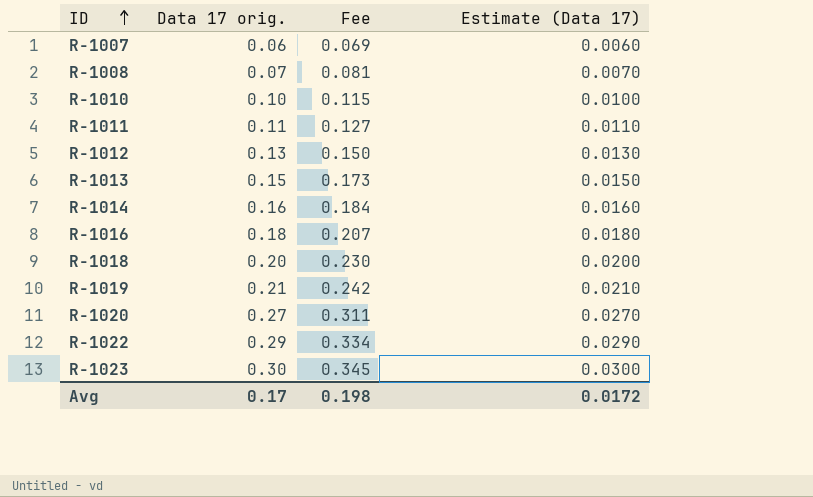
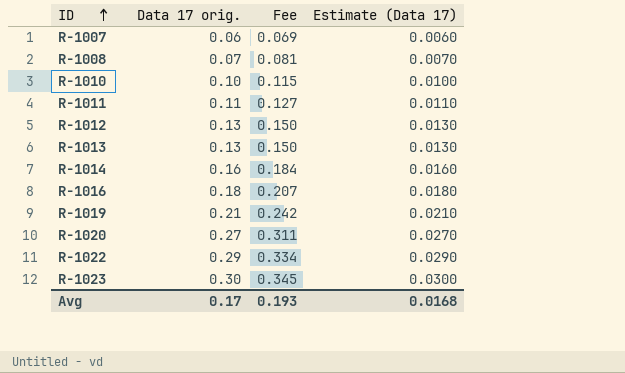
row R-1018: 0.20 | 0.230 | 0.0200 -> none
R-1013 | Data 17 orig.: 0.15 -> 0.13
R-1013 | Fee: 0.173 -> 0.150
R-1013 | Estimate (Data 17): 0.0150 -> 0.0130
Avg | Fee: 0.198 -> 0.193
Avg | Estimate (Data 17): 0.0172 -> 0.0168

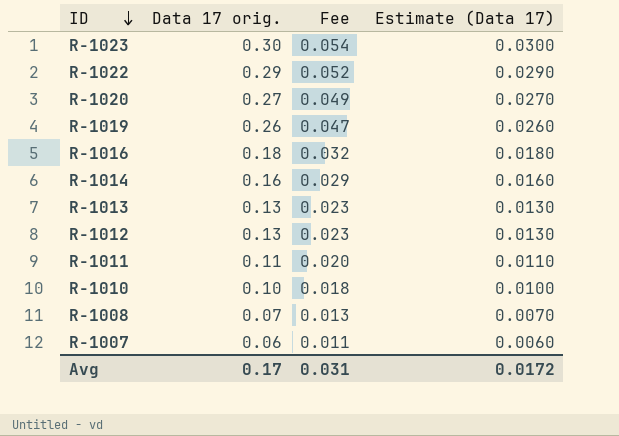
row order: ID ascending -> ID descending
column Fee | formula: [Data 17 orig.] * 1.15 -> [Data 17 orig.] * 0.18
R-1019 | Data 17 orig.: 0.21 -> 0.26
R-1019 | Estimate (Data 17): 0.0210 -> 0.0260
Avg | Fee: 0.193 -> 0.031
Avg | Estimate (Data 17): 0.0168 -> 0.0172

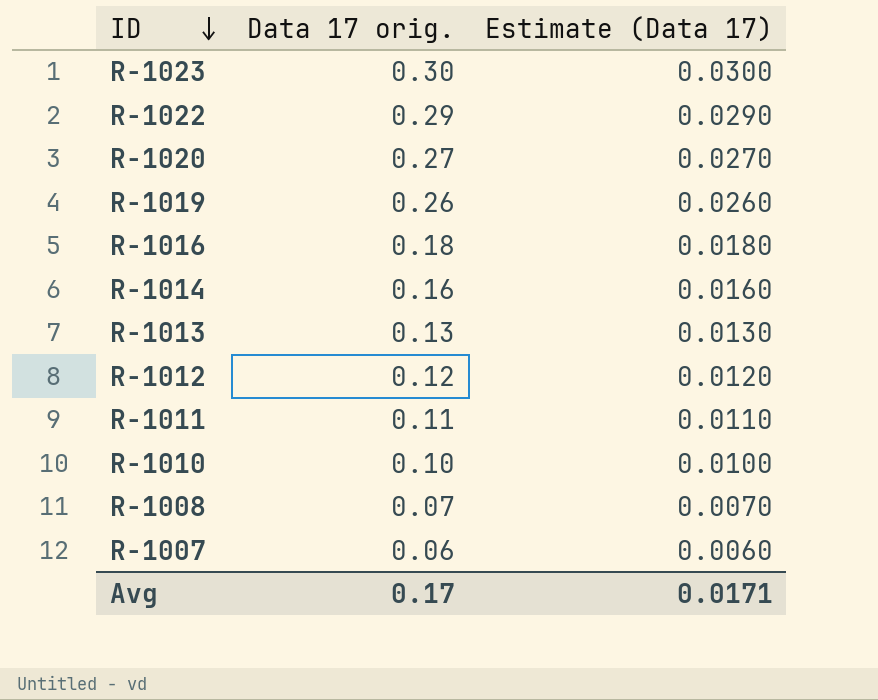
column Fee | formula: [Data 17 orig.] * 0.18 -> none
R-1012 | Data 17 orig.: 0.13 -> 0.12
R-1012 | Estimate (Data 17): 0.0130 -> 0.0120
Avg | Estimate (Data 17): 0.0172 -> 0.0171

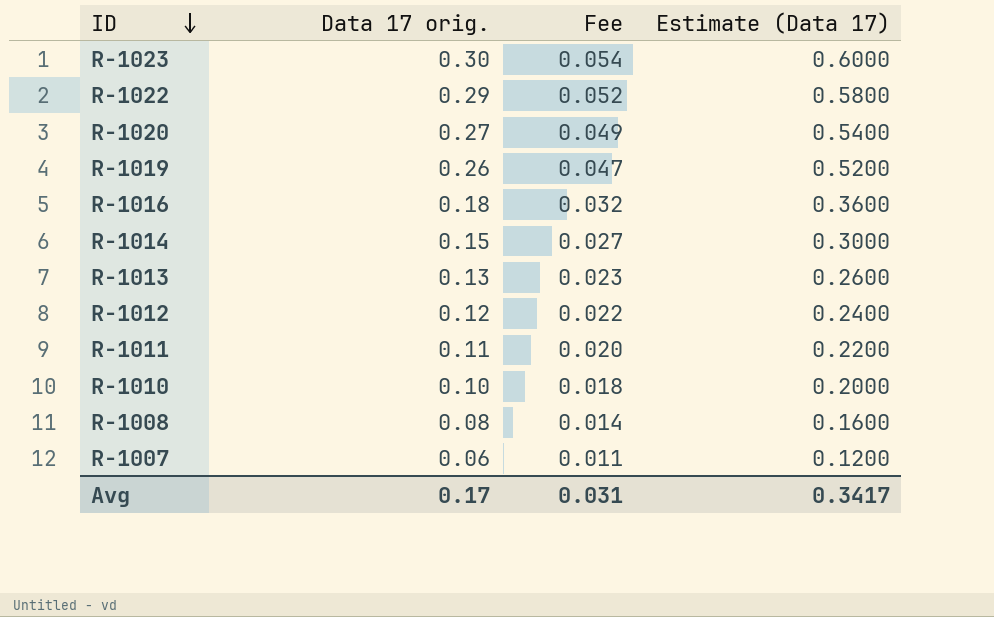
column Fee | formula: none -> [Data 17 orig.] * 0.18
column Estimate (Data 17) | formula: [Data 17 orig.] * 0.1 -> [Data 17 orig.] * 2
R-1014 | Data 17 orig.: 0.16 -> 0.15
R-1008 | Data 17 orig.: 0.07 -> 0.08
Avg | Estimate (Data 17): 0.0171 -> 0.3417

